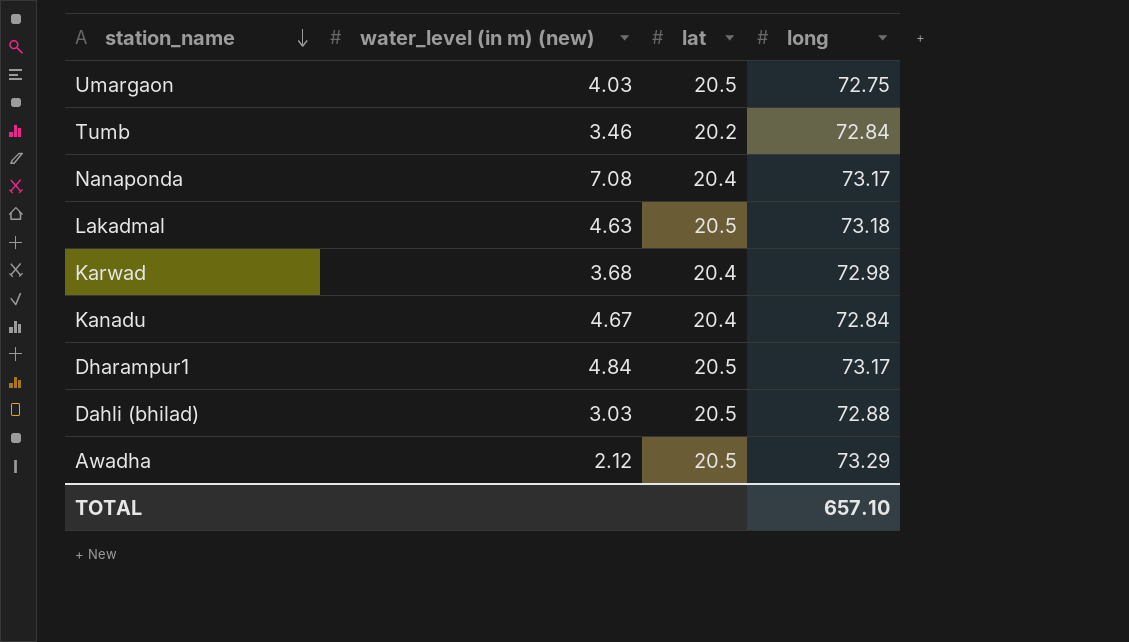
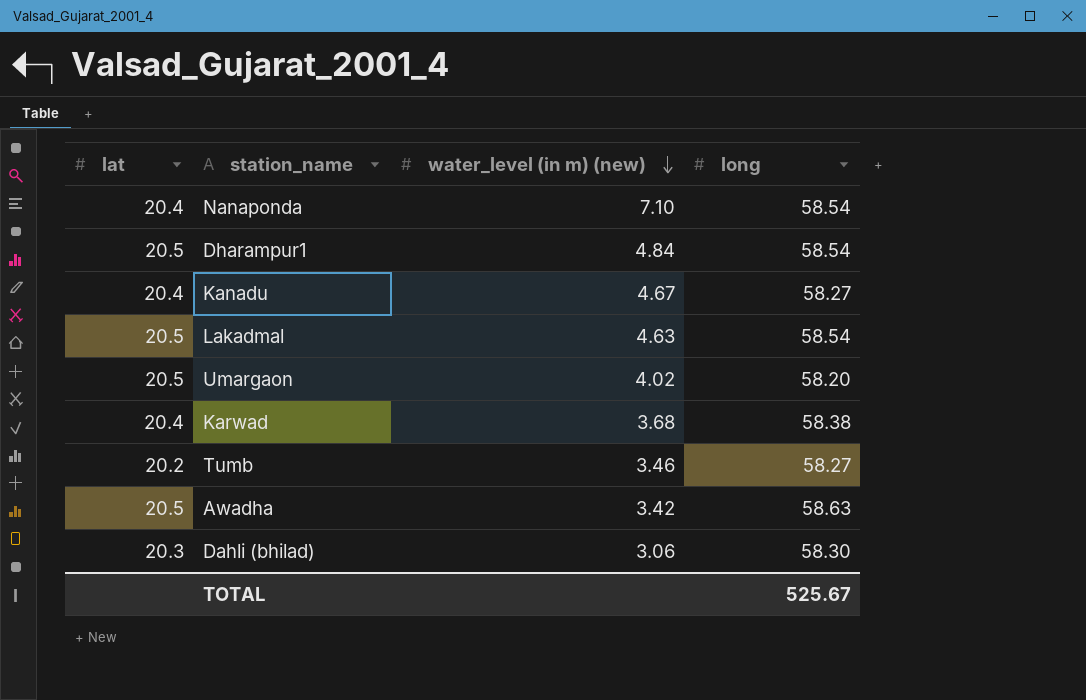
row order: station_name descending -> water_level (in m) (new) descending
column lat | position: 3 -> 1
Nanaponda | water_level (in m) (new): 7.08 -> 7.10
Nanaponda | long: 73.17 -> 58.54
Dharampur1 | long: 73.17 -> 58.54
Kanadu | long: 72.84 -> 58.27
Lakadmal | long: 73.18 -> 58.54
Umargaon | water_level (in m) (new): 4.03 -> 4.02
Umargaon | long: 72.75 -> 58.20
Karwad | long: 72.98 -> 58.38
Tumb | long: 72.84 -> 58.27
Awadha | water_level (in m) (new): 2.12 -> 3.42
Awadha | long: 73.29 -> 58.63
Dahli (bhilad) | lat: 20.5 -> 20.3
Dahli (bhilad) | water_level (in m) (new): 3.03 -> 3.06
Dahli (bhilad) | long: 72.88 -> 58.30
TOTAL | long: 657.10 -> 525.67

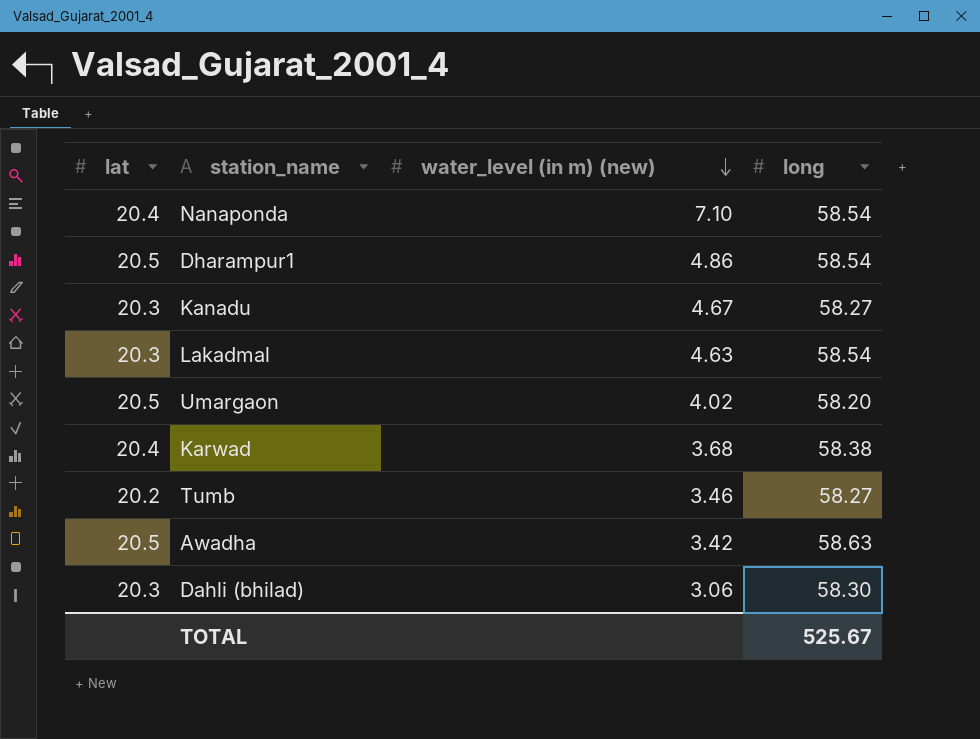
Dharampur1 | water_level (in m) (new): 4.84 -> 4.86
Kanadu | lat: 20.4 -> 20.3
Lakadmal | lat: 20.5 -> 20.3

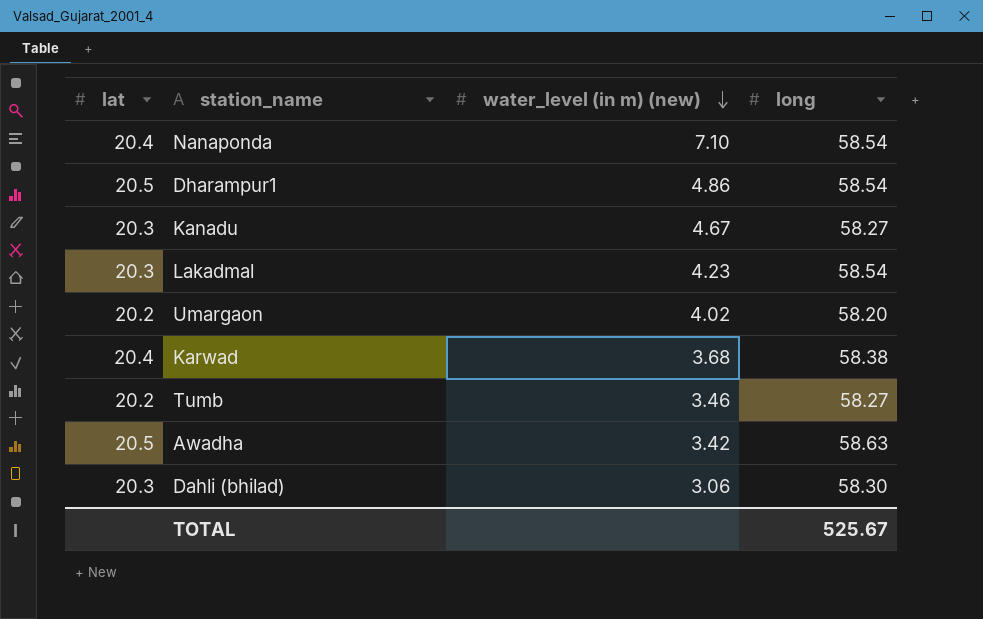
Lakadmal | water_level (in m) (new): 4.63 -> 4.23
Umargaon | lat: 20.5 -> 20.2

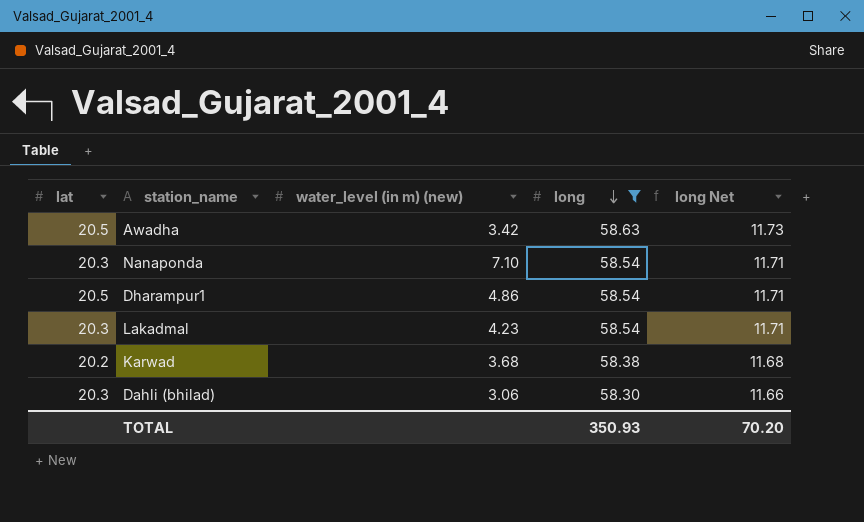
filter: none -> long >= 58.30
row order: water_level (in m) (new) descending -> long descending
column long Net | formula: none -> [long] * 0.2
Nanaponda | lat: 20.4 -> 20.3
Karwad | lat: 20.4 -> 20.2
TOTAL | long: 525.67 -> 350.93

